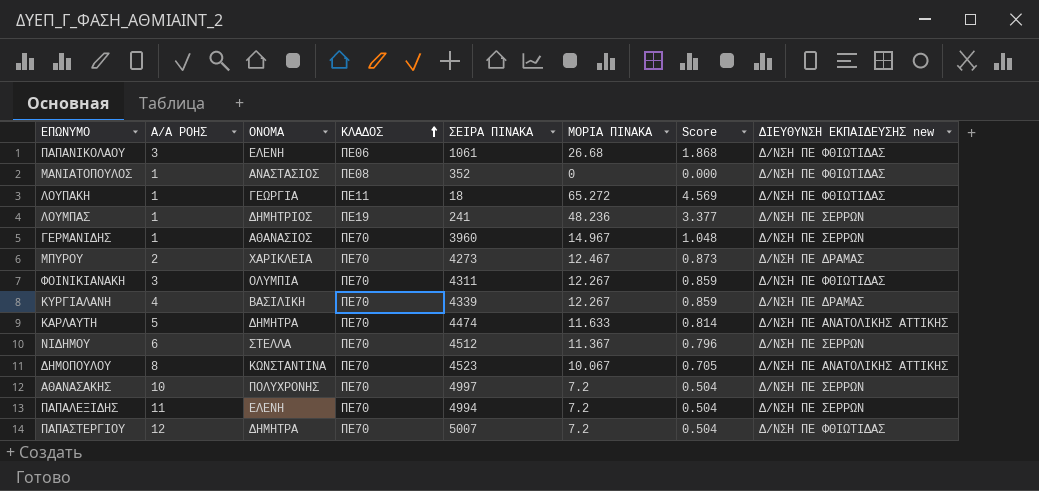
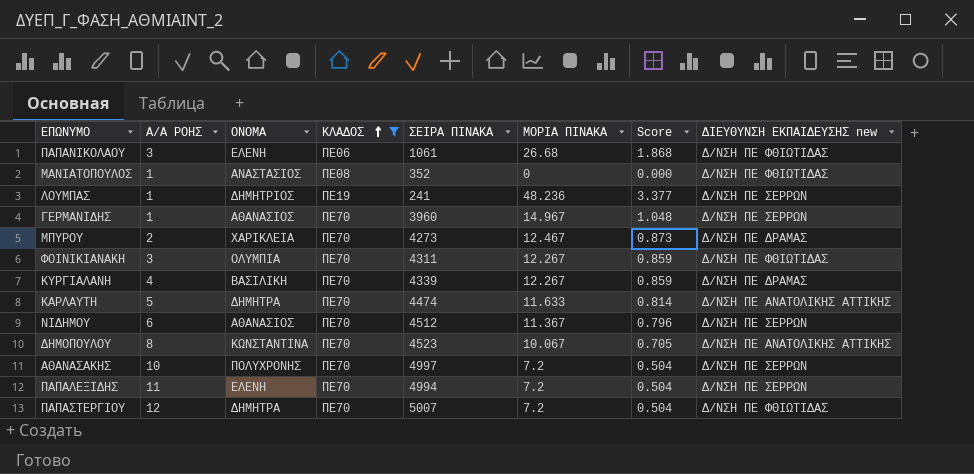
filter: none -> ΚΛΑΔΟΣ != ΠΕ11
ΝΙΔΗΜΟΥ | ΟΝΟΜΑ: ΣΤΕΛΛΑ -> ΑΘΑΝΑΣΙΟΣ

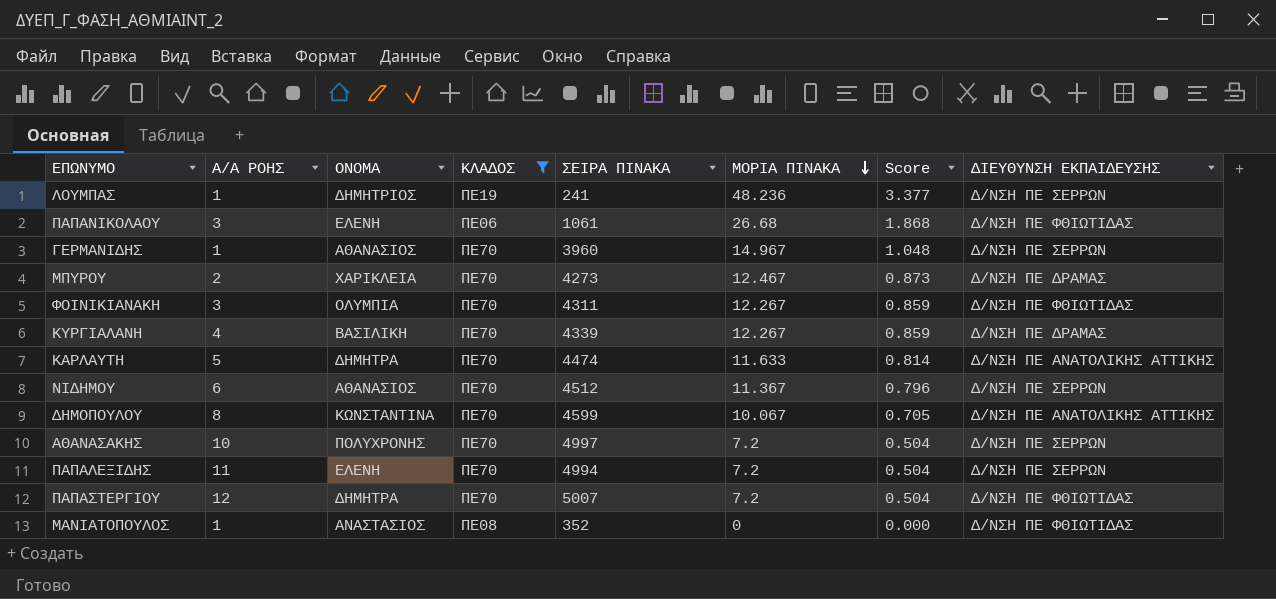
row order: ΚΛΑΔΟΣ ascending -> ΜΟΡΙΑ ΠΙΝΑΚΑ descending
column name: ΔΙΕΥΘΥΝΣΗ ΕΚΠΑΙΔΕΥΣΗΣ new -> ΔΙΕΥΘΥΝΣΗ ΕΚΠΑΙΔΕΥΣΗΣ
ΔΗΜΟΠΟΥΛΟΥ | ΣΕΙΡΑ ΠΙΝΑΚΑ: 4523 -> 4599

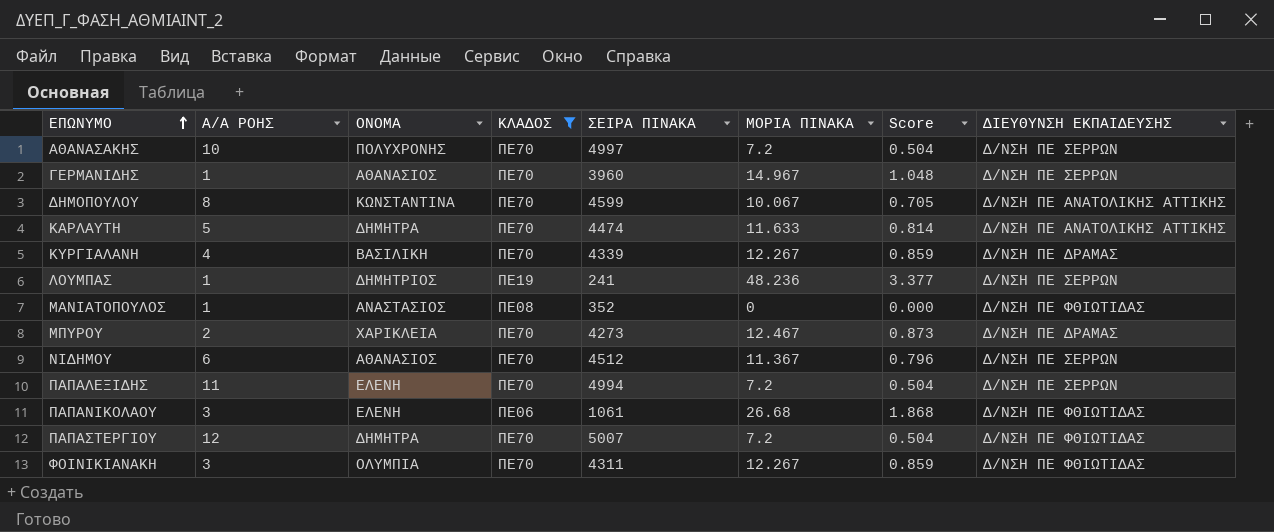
row order: ΜΟΡΙΑ ΠΙΝΑΚΑ descending -> ΕΠΩΝΥΜΟ ascending

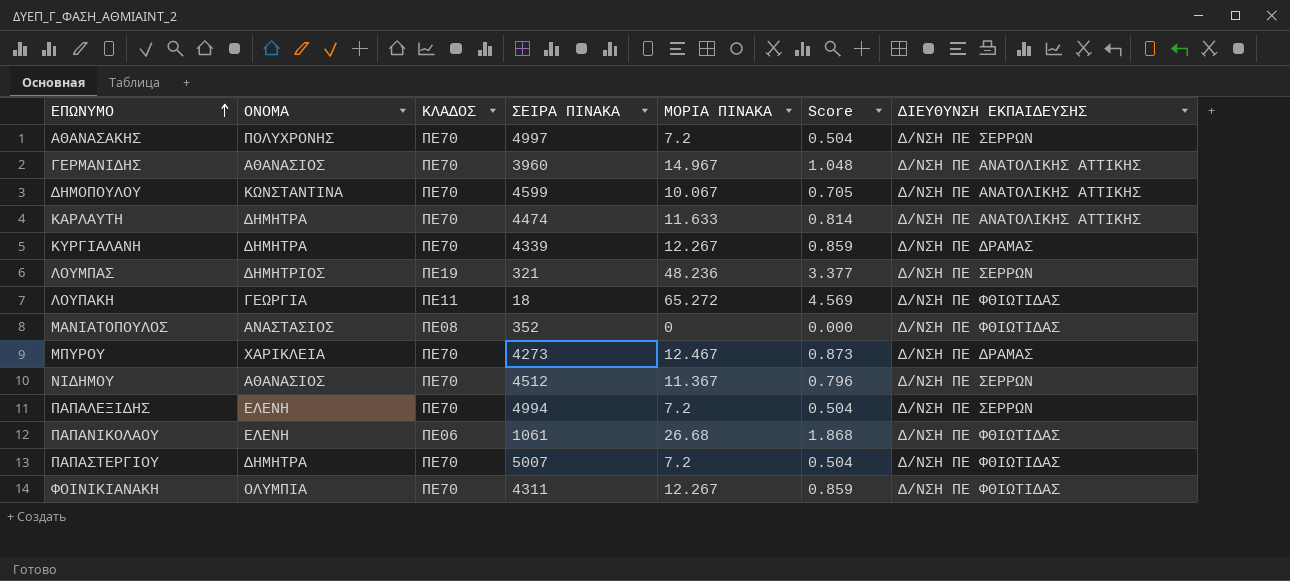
filter: ΚΛΑΔΟΣ != ΠΕ11 -> none
column Α/Α ΡΟΗΣ | position: 2 -> none
ΓΕΡΜΑΝΙΔΗΣ | ΔΙΕΥΘΥΝΣΗ ΕΚΠΑΙΔΕΥΣΗΣ: Δ/ΝΣΗ ΠΕ ΣΕΡΡΩΝ -> Δ/ΝΣΗ ΠΕ ΑΝΑΤΟΛΙΚΗΣ ΑΤΤΙΚΗΣ
ΚΥΡΓΙΑΛΑΝΗ | ΟΝΟΜΑ: ΒΑΣΙΛΙΚΗ -> ΔΗΜΗΤΡΑ
ΛΟΥΜΠΑΣ | ΣΕΙΡΑ ΠΙΝΑΚΑ: 241 -> 321

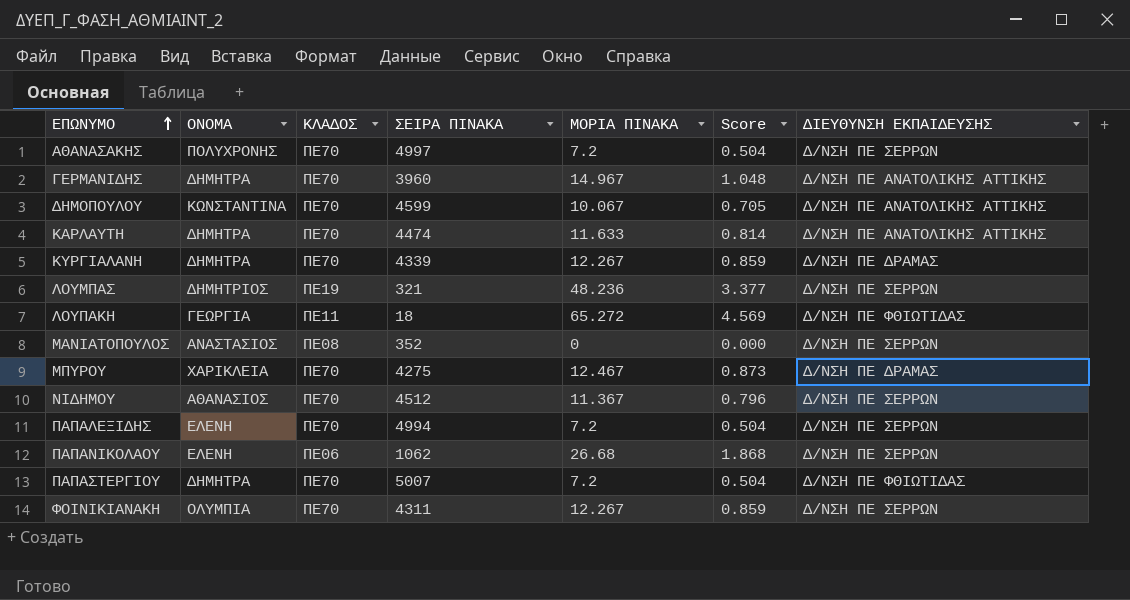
ΓΕΡΜΑΝΙΔΗΣ | ΟΝΟΜΑ: ΑΘΑΝΑΣΙΟΣ -> ΔΗΜΗΤΡΑ
ΜΑΝΙΑΤΟΠΟΥΛΟΣ | ΔΙΕΥΘΥΝΣΗ ΕΚΠΑΙΔΕΥΣΗΣ: Δ/ΝΣΗ ΠΕ ΦΘΙΩΤΙΔΑΣ -> Δ/ΝΣΗ ΠΕ ΣΕΡΡΩΝ
ΜΠΥΡΟΥ | ΣΕΙΡΑ ΠΙΝΑΚΑ: 4273 -> 4275
ΠΑΠΑΝΙΚΟΛΑΟΥ | ΣΕΙΡΑ ΠΙΝΑΚΑ: 1061 -> 1062
ΠΑΠΑΝΙΚΟΛΑΟΥ | ΔΙΕΥΘΥΝΣΗ ΕΚΠΑΙΔΕΥΣΗΣ: Δ/ΝΣΗ ΠΕ ΦΘΙΩΤΙΔΑΣ -> Δ/ΝΣΗ ΠΕ ΣΕΡΡΩΝ
ΦΟΙΝΙΚΙΑΝΑΚΗ | ΔΙΕΥΘΥΝΣΗ ΕΚΠΑΙΔΕΥΣΗΣ: Δ/ΝΣΗ ΠΕ ΦΘΙΩΤΙΔΑΣ -> Δ/ΝΣΗ ΠΕ ΣΕΡΡΩΝ

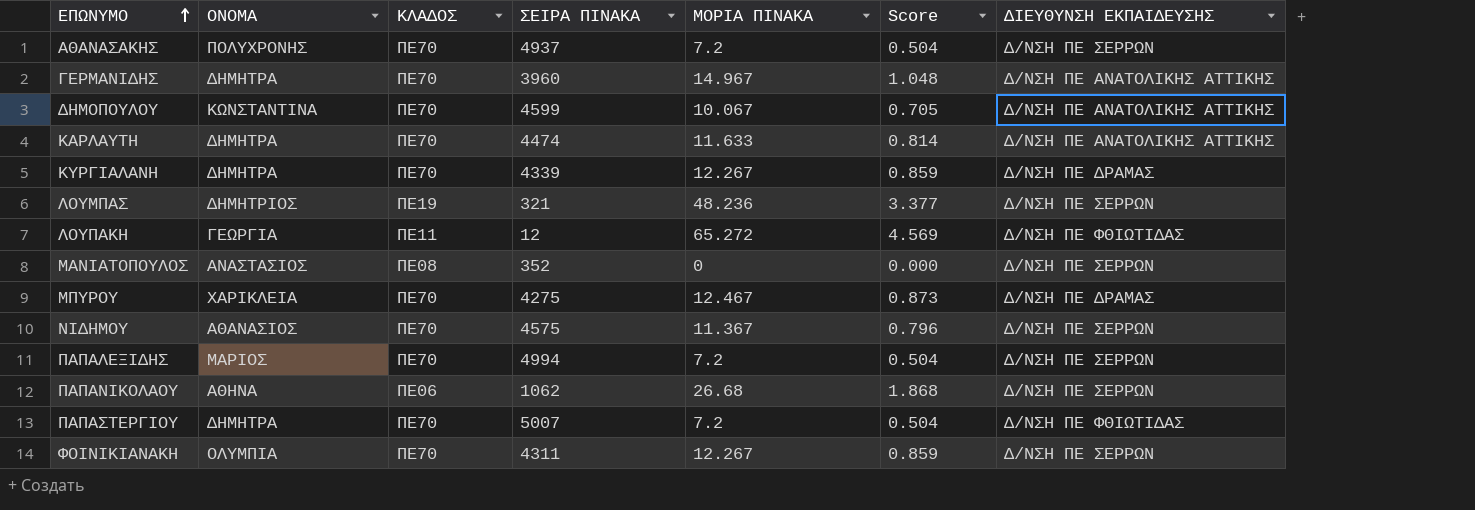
ΑΘΑΝΑΣΑΚΗΣ | ΣΕΙΡΑ ΠΙΝΑΚΑ: 4997 -> 4937
ΛΟΥΠΑΚΗ | ΣΕΙΡΑ ΠΙΝΑΚΑ: 18 -> 12
ΝΙΔΗΜΟΥ | ΣΕΙΡΑ ΠΙΝΑΚΑ: 4512 -> 4575
ΠΑΠΑΛΕΞΙΔΗΣ | ΟΝΟΜΑ: ΕΛΕΝΗ -> ΜΑΡΙΟΣ
ΠΑΠΑΝΙΚΟΛΑΟΥ | ΟΝΟΜΑ: ΕΛΕΝΗ -> ΑΘΗΝΑ

